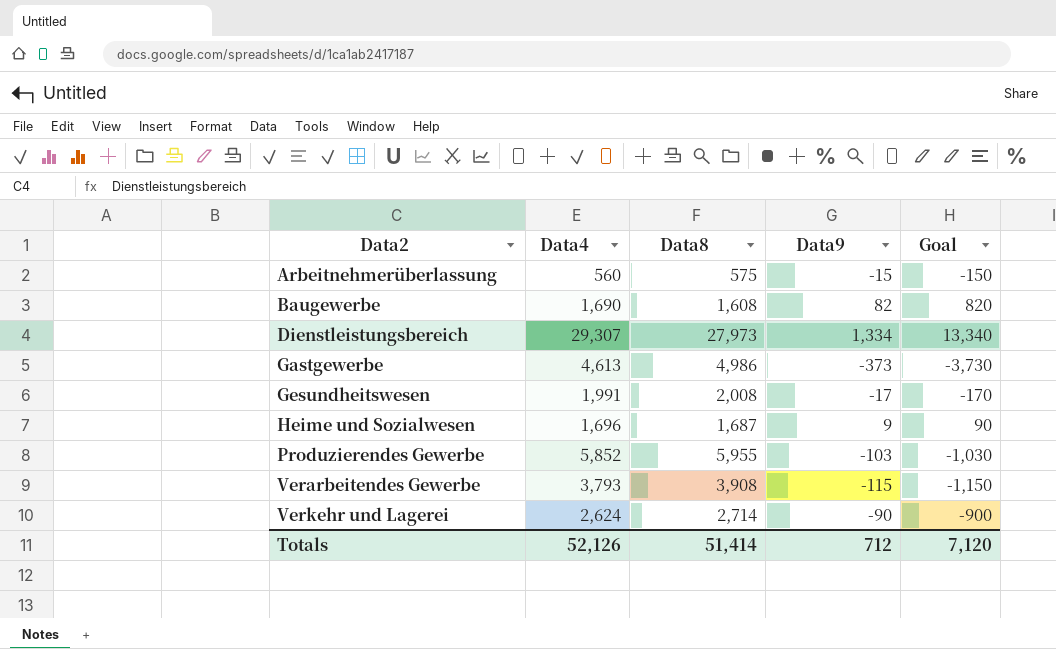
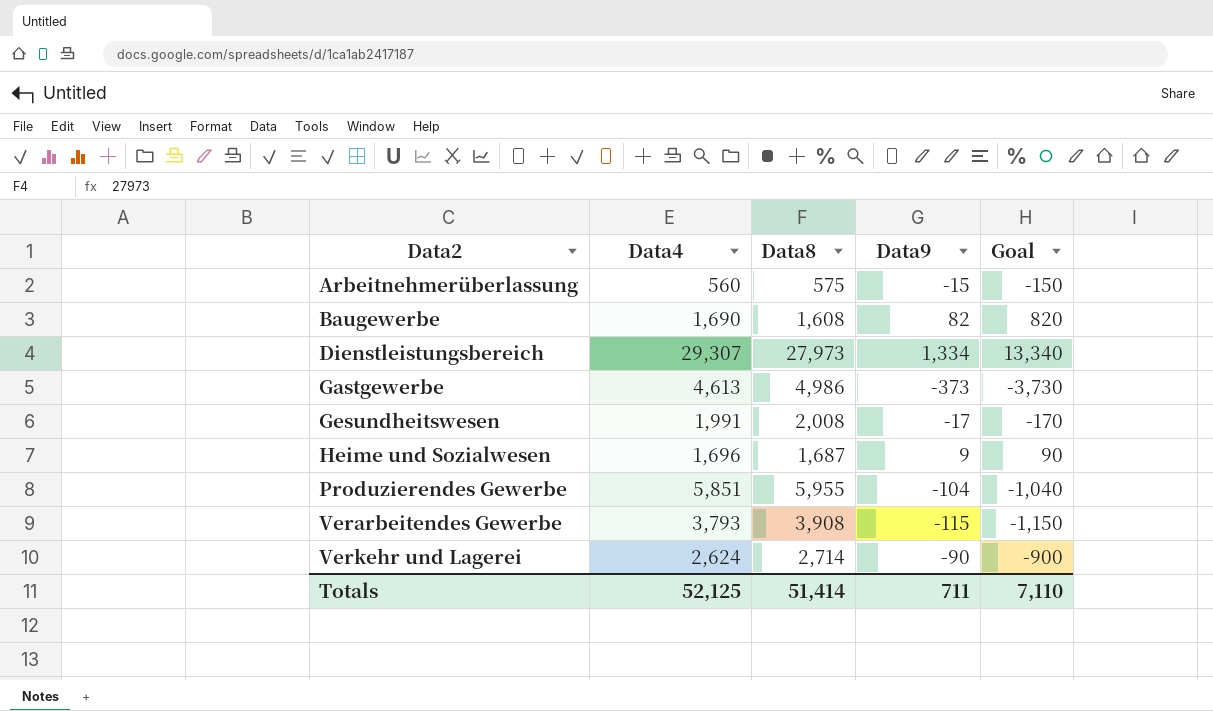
Produzierendes Gewerbe | Data4: 5,852 -> 5,851
Produzierendes Gewerbe | Data9: -103 -> -104
Produzierendes Gewerbe | Goal: -1,030 -> -1,040
Totals | Data4: 52,126 -> 52,125
Totals | Data9: 712 -> 711
Totals | Goal: 7,120 -> 7,110

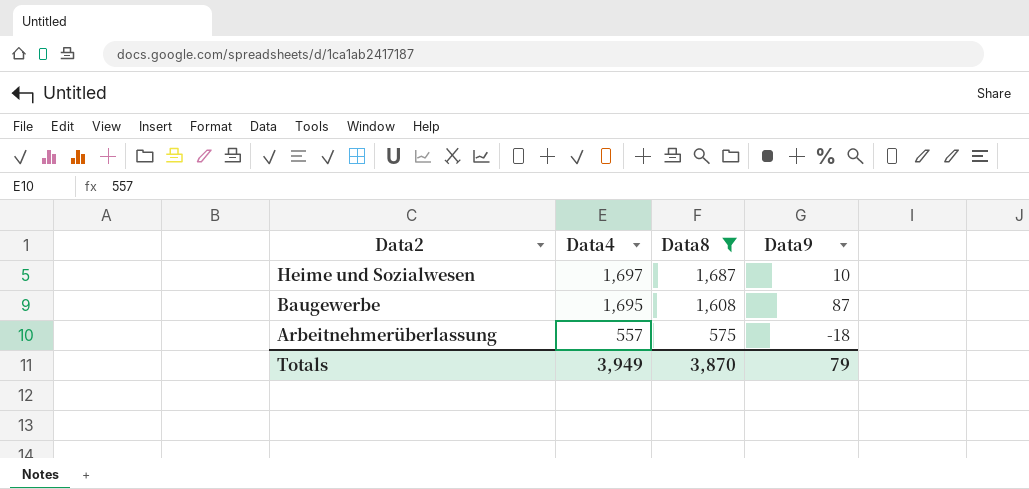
filter: none -> Data8 <= 1,687
row order: Data2 ascending -> Data2 descending
column Goal | formula: [Data9] * 10 -> none
Heime und Sozialwesen | Data4: 1,696 -> 1,697
Heime und Sozialwesen | Data9: 9 -> 10
Baugewerbe | Data4: 1,690 -> 1,695
Baugewerbe | Data9: 82 -> 87
Arbeitnehmerüberlassung | Data4: 560 -> 557
Arbeitnehmerüberlassung | Data9: -15 -> -18
Totals | Data4: 52,125 -> 3,949
Totals | Data8: 51,414 -> 3,870
Totals | Data9: 711 -> 79

